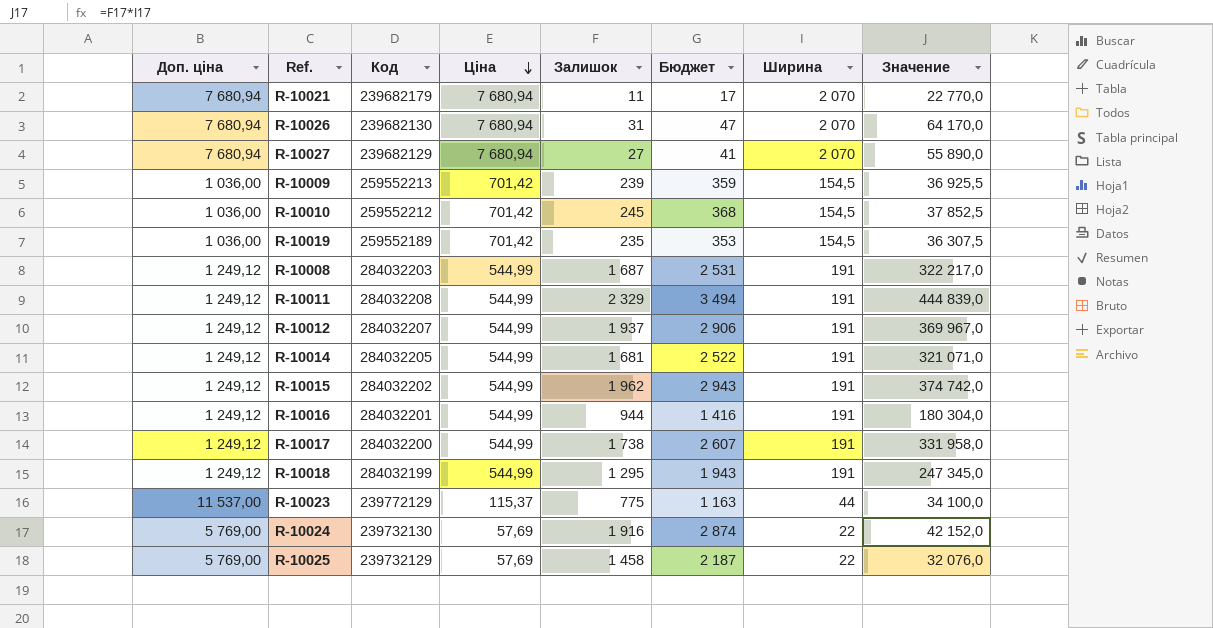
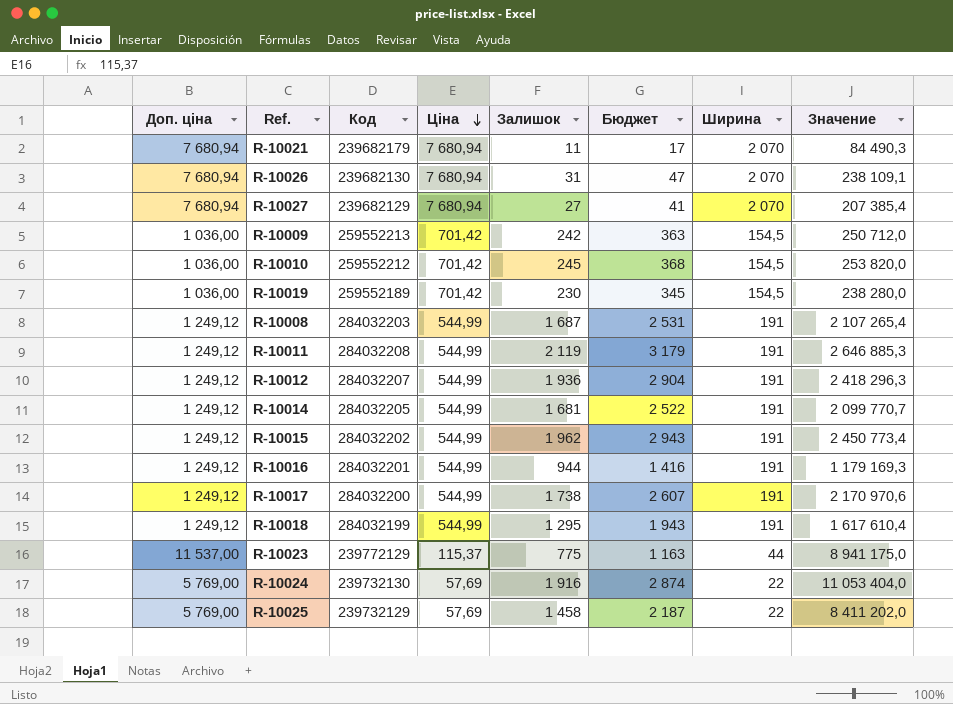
column Значение | formula: [Залишок] * [Ширина] -> [Доп. ціна] * [Залишок]
R-10009 | Залишок: 239 -> 242
R-10009 | Бюджет: 359 -> 363
R-10019 | Залишок: 235 -> 230
R-10019 | Бюджет: 353 -> 345
R-10011 | Залишок: 2 329 -> 2 119
R-10011 | Бюджет: 3 494 -> 3 179
R-10012 | Залишок: 1 937 -> 1 936
R-10012 | Бюджет: 2 906 -> 2 904

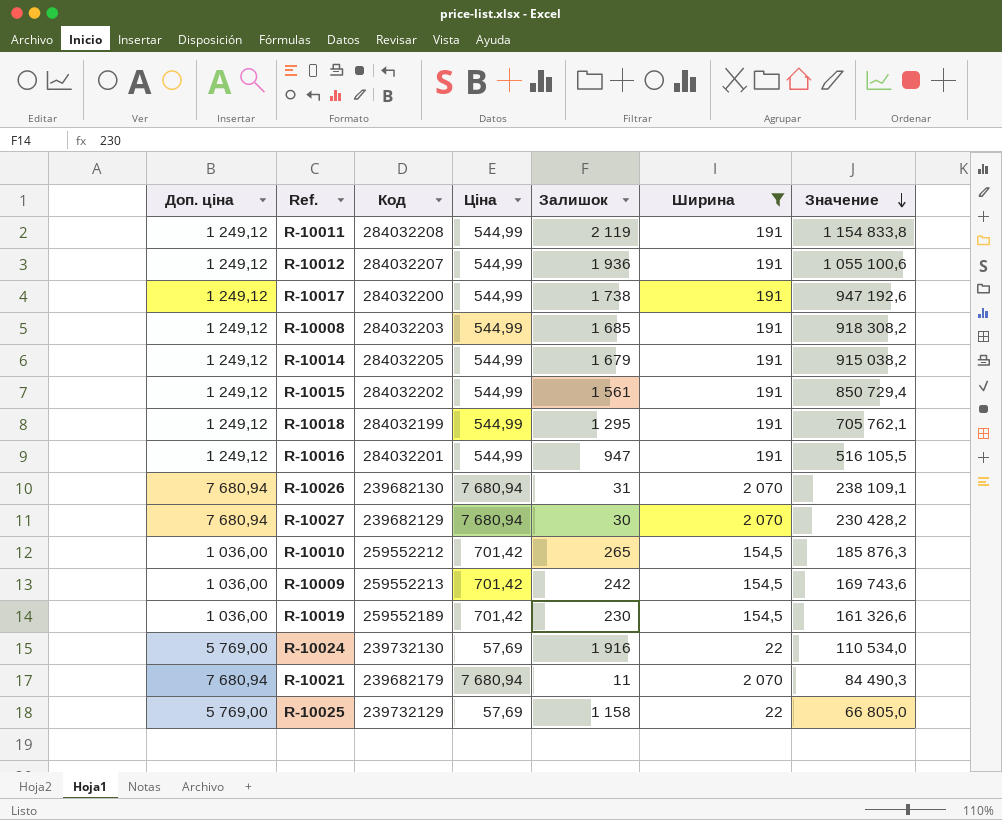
filter: none -> Ширина != 44
row order: Ціна descending -> Значение descending
column Бюджет | formula: [Залишок] * 1,5 -> none
column Значение | formula: [Доп. ціна] * [Залишок] -> [Ціна] * [Залишок]
R-10008 | Залишок: 1 687 -> 1 685
R-10014 | Залишок: 1 681 -> 1 679
R-10015 | Залишок: 1 962 -> 1 561
R-10016 | Залишок: 944 -> 947
R-10027 | Залишок: 27 -> 30
R-10010 | Залишок: 245 -> 265
R-10025 | Залишок: 1 458 -> 1 158

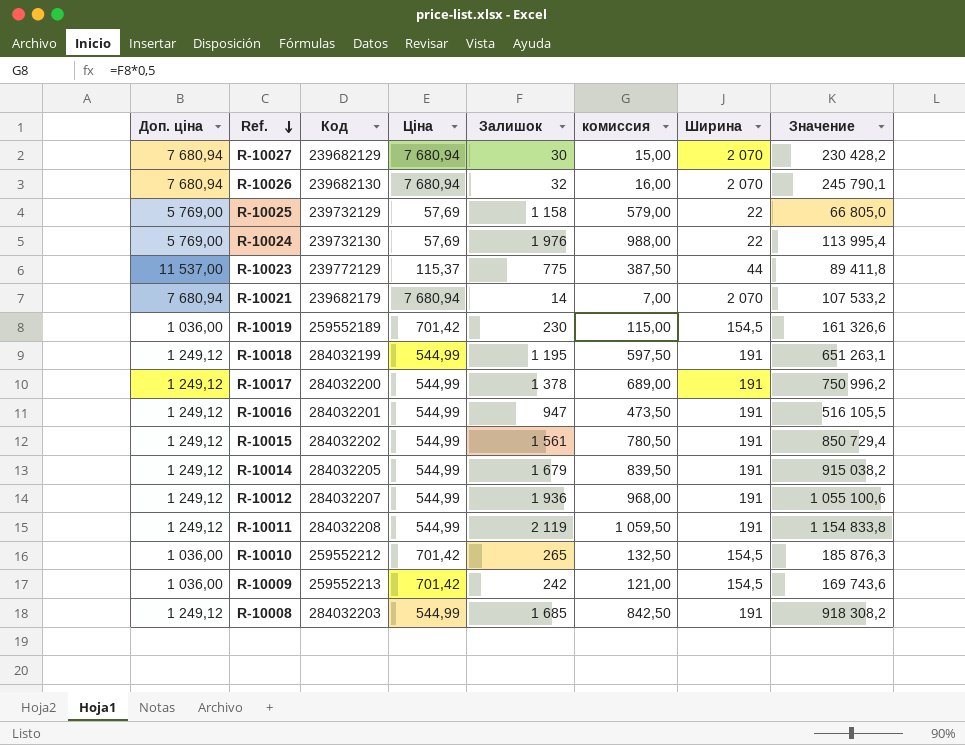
filter: Ширина != 44 -> none
row order: Значение descending -> Ref. descending
column комиссия | formula: none -> [Залишок] * 0,5
R-10026 | Залишок: 31 -> 32
R-10026 | Значение: 238 109,1 -> 245 790,1
R-10024 | Залишок: 1 916 -> 1 976
R-10024 | Значение: 110 534,0 -> 113 995,4
R-10021 | Залишок: 11 -> 14
R-10021 | Значение: 84 490,3 -> 107 533,2
R-10018 | Залишок: 1 295 -> 1 195
R-10018 | Значение: 705 762,1 -> 651 263,1
R-10017 | Залишок: 1 738 -> 1 378
R-10017 | Значение: 947 192,6 -> 750 996,2

